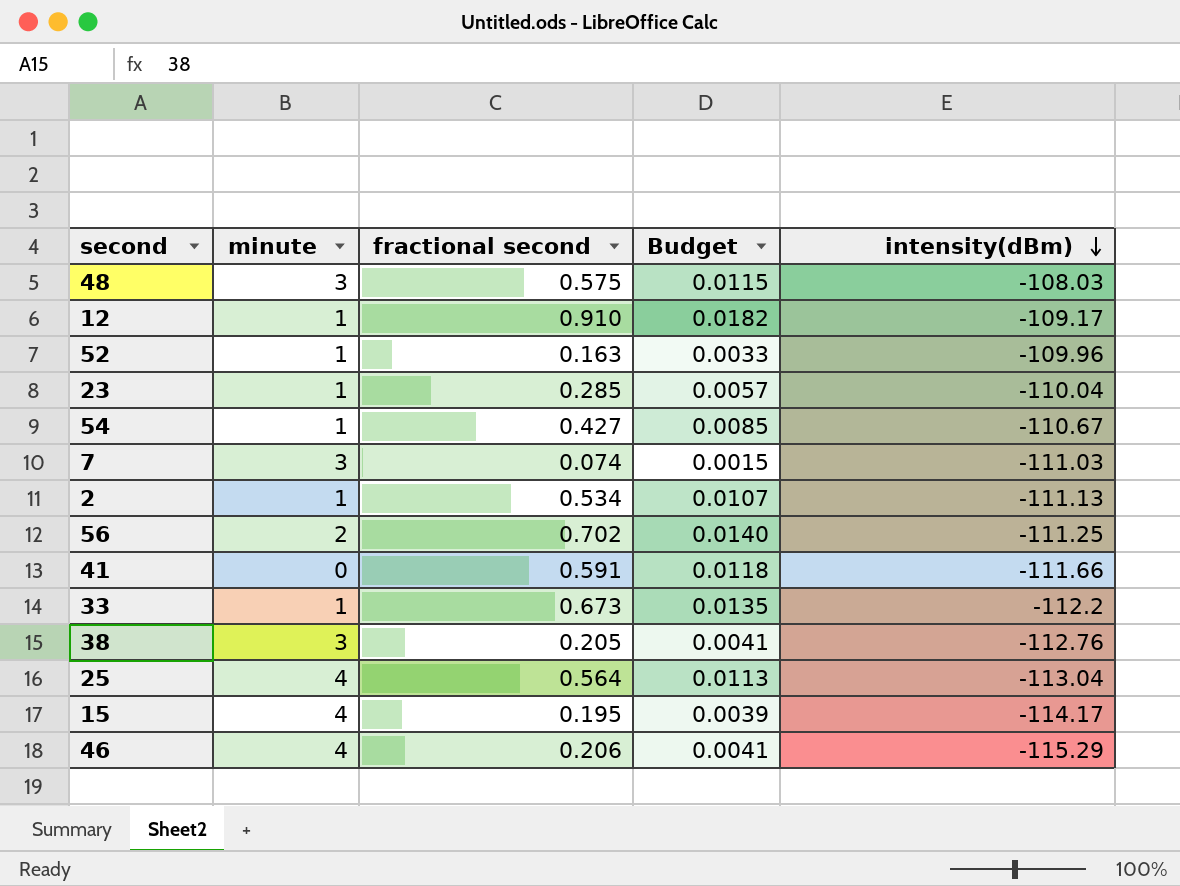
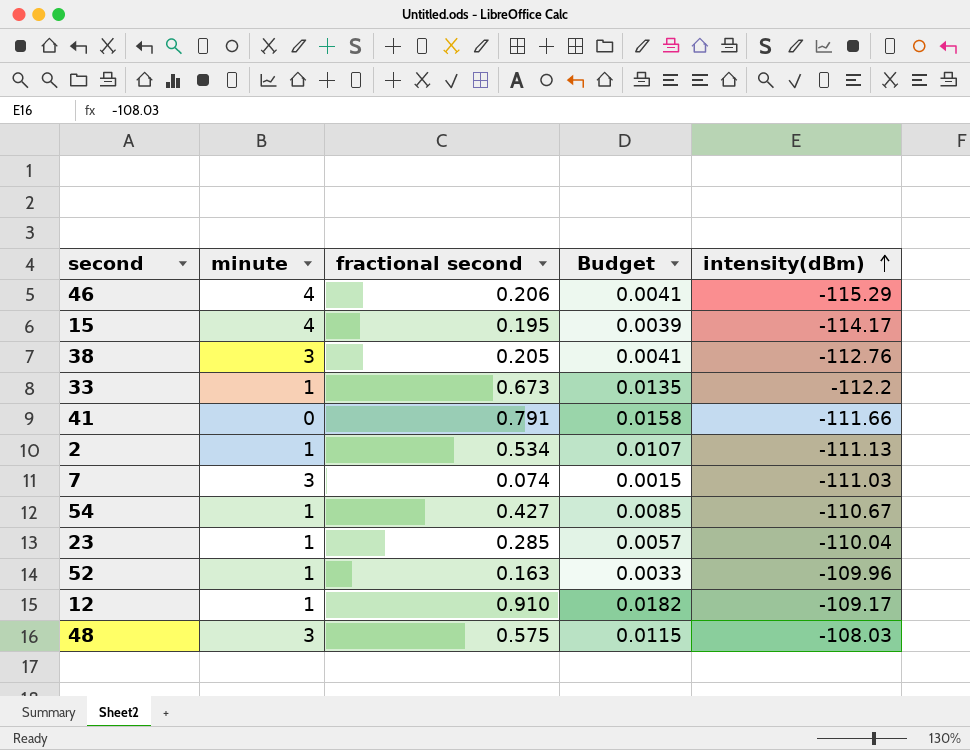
row order: intensity(dBm) descending -> intensity(dBm) ascending
row 56: 2 | 0.702 | 0.0140 | -111.25 -> none
row 25: 4 | 0.564 | 0.0113 | -113.04 -> none
41 | fractional second: 0.591 -> 0.791
41 | Budget: 0.0118 -> 0.0158

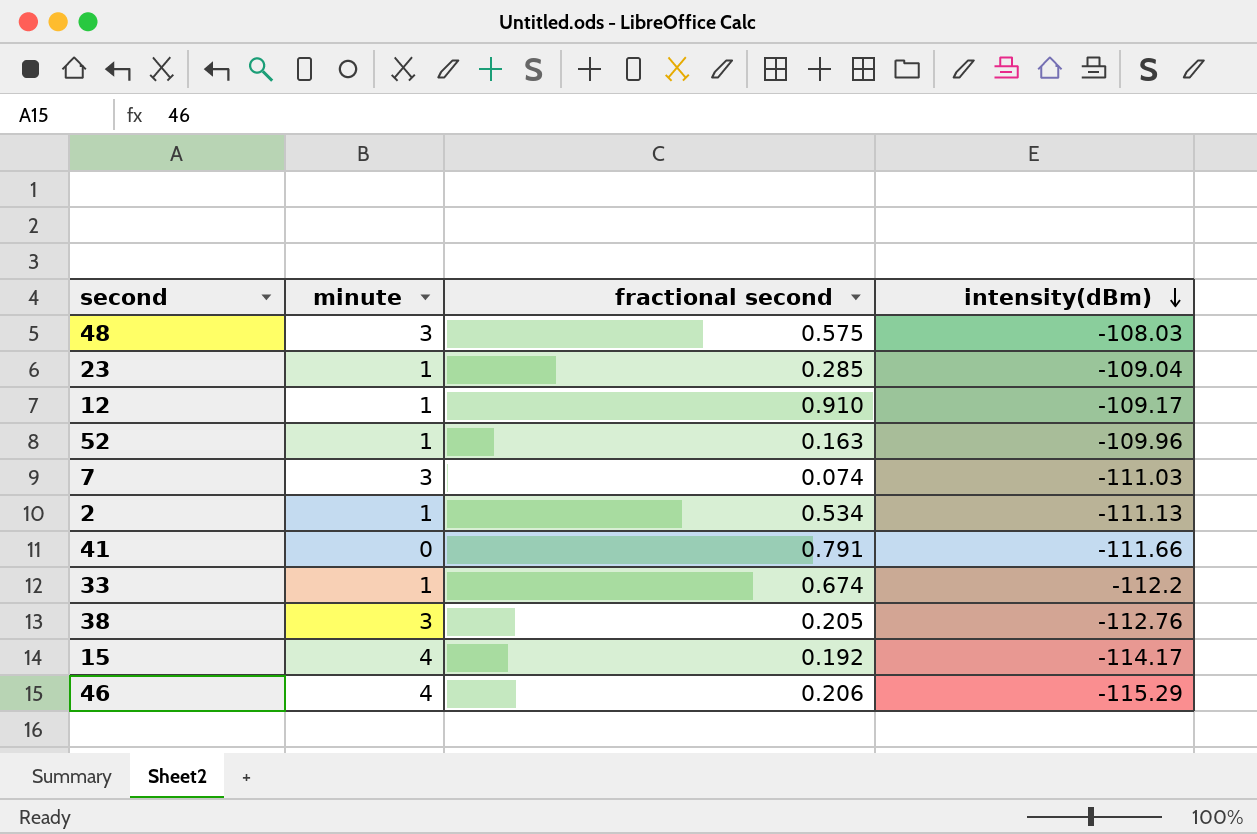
row order: intensity(dBm) ascending -> intensity(dBm) descending
column Budget | formula: [fractional second] * 0.02 -> none
row 54: 1 | 0.427 | 0.0085 | -110.67 -> none
23 | intensity(dBm): -110.04 -> -109.04
33 | fractional second: 0.673 -> 0.674
15 | fractional second: 0.195 -> 0.192

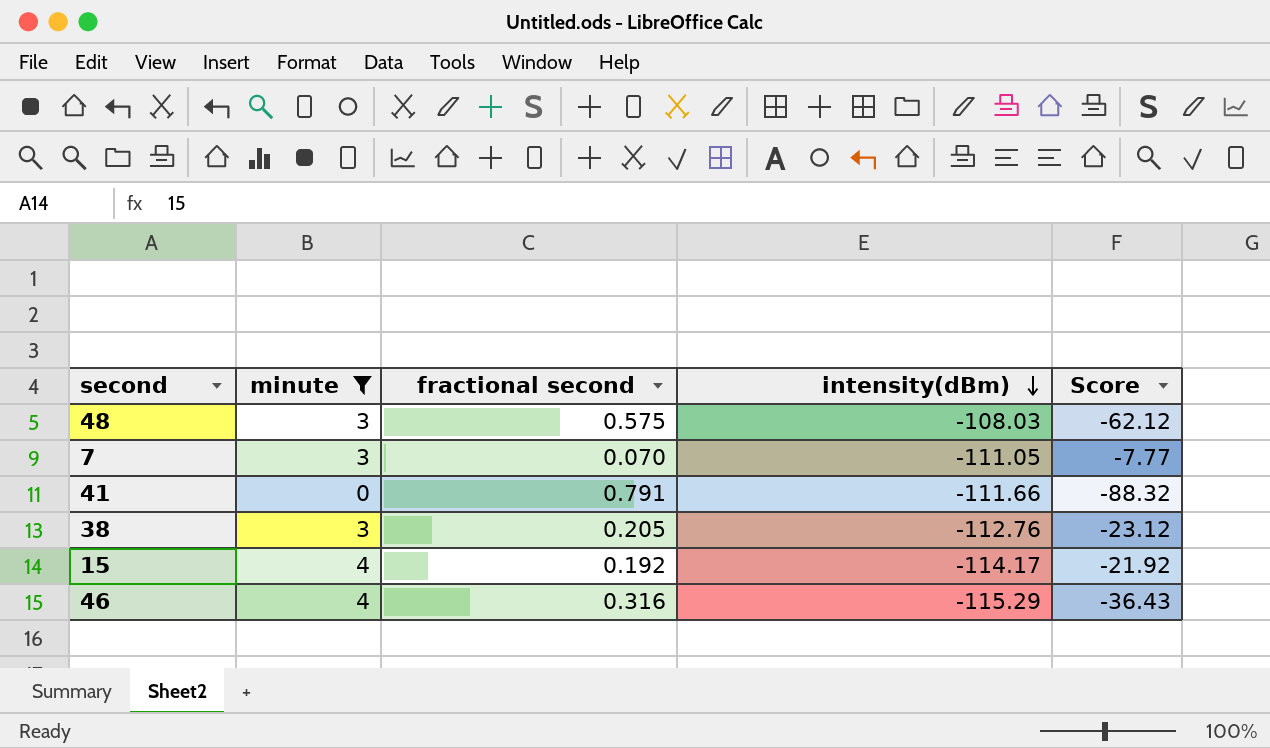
filter: none -> minute != 1
column Score | formula: none -> [fractional second] * [intensity(dBm)]
7 | fractional second: 0.074 -> 0.070
7 | intensity(dBm): -111.03 -> -111.05
46 | fractional second: 0.206 -> 0.316

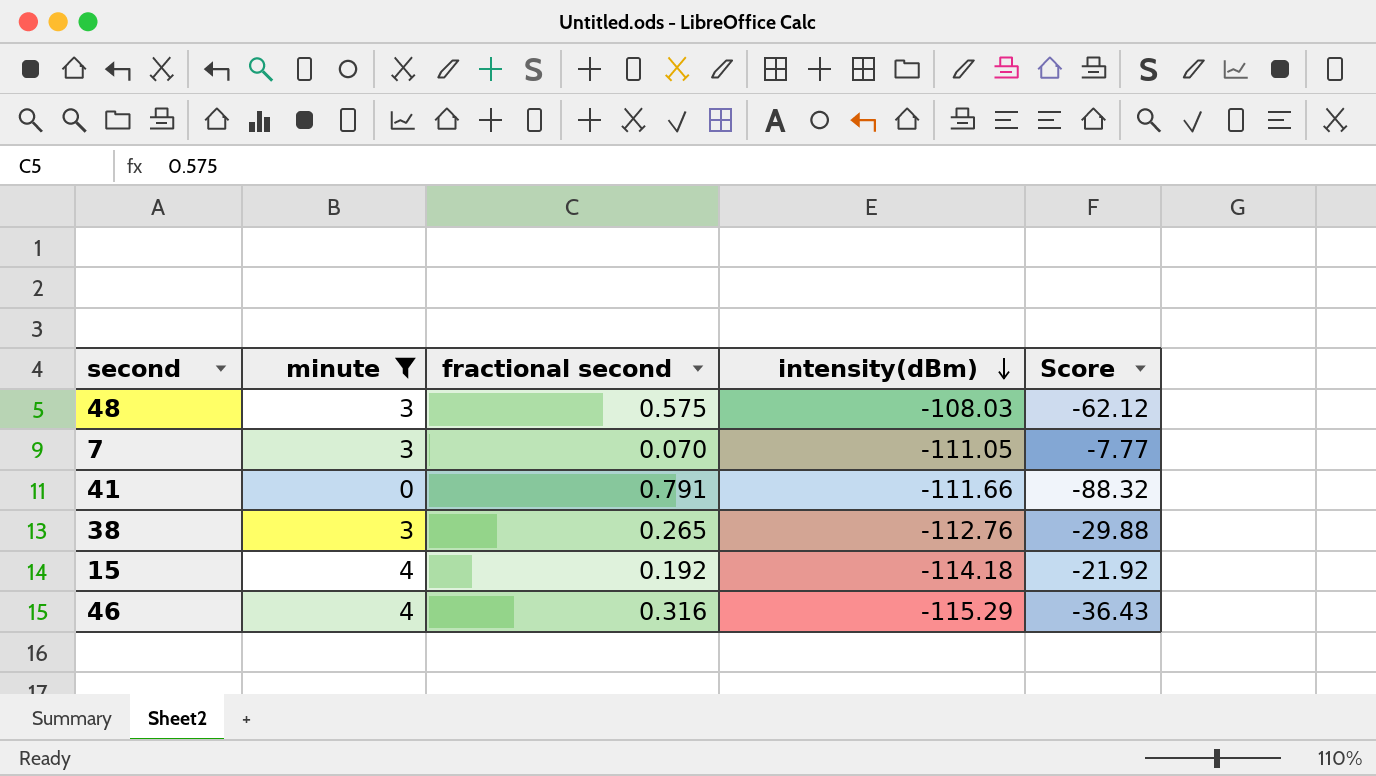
38 | fractional second: 0.205 -> 0.265
38 | Score: -23.12 -> -29.88
15 | intensity(dBm): -114.17 -> -114.18

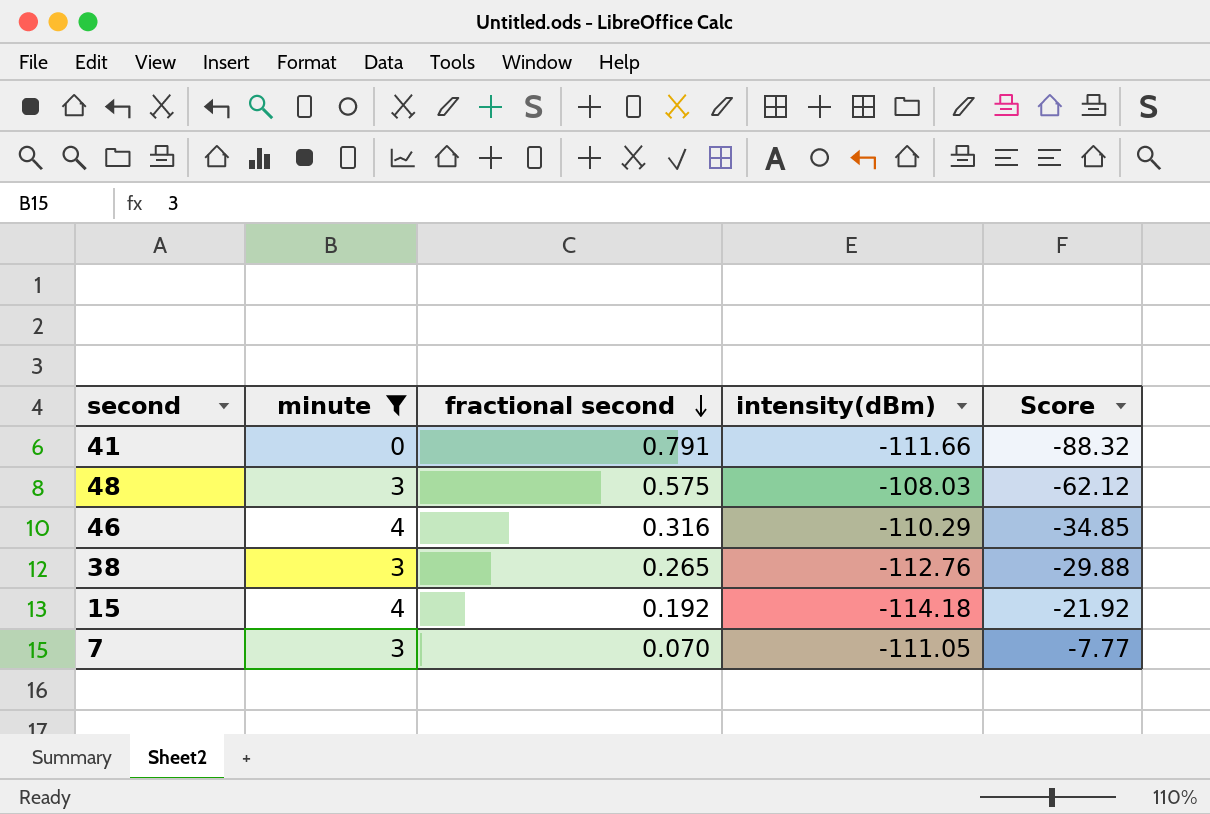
row order: intensity(dBm) descending -> fractional second descending
46 | intensity(dBm): -115.29 -> -110.29
46 | Score: -36.43 -> -34.85

